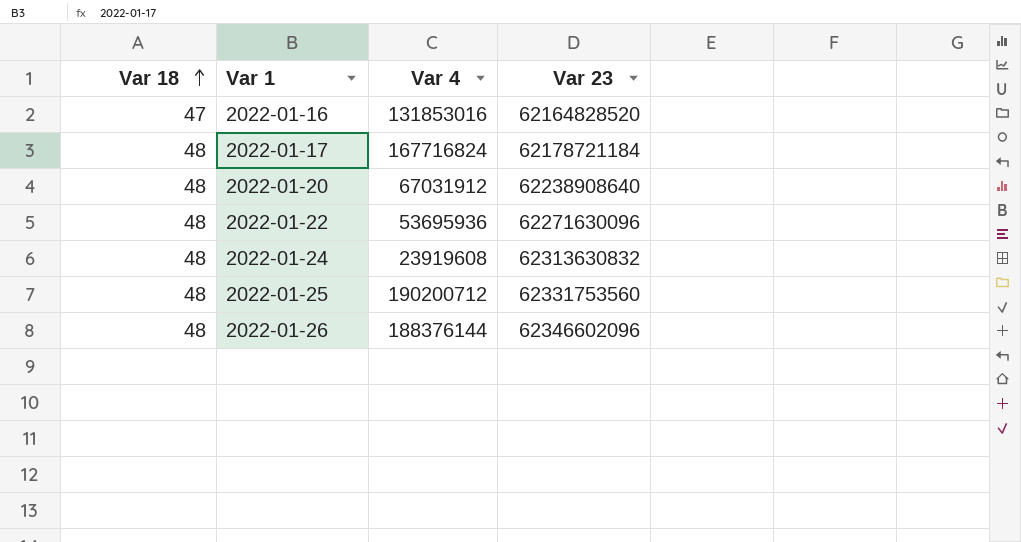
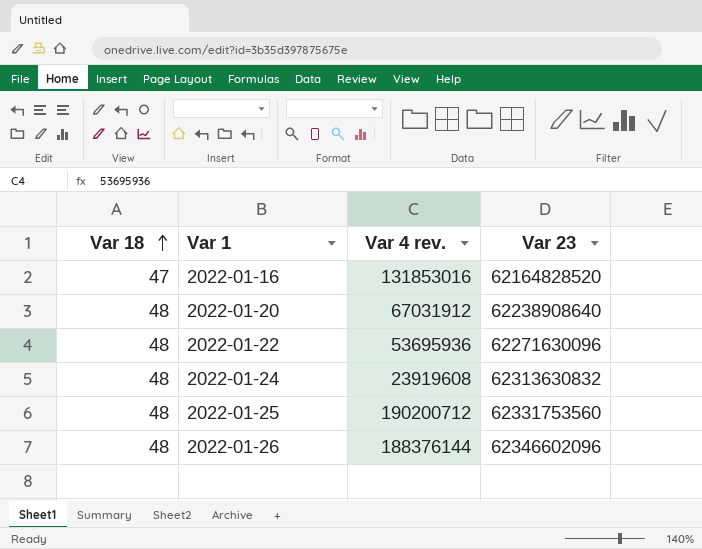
column name: Var 4 -> Var 4 rev.
row 2022-01-17: 48 | 167716824 | 62178721184 -> none

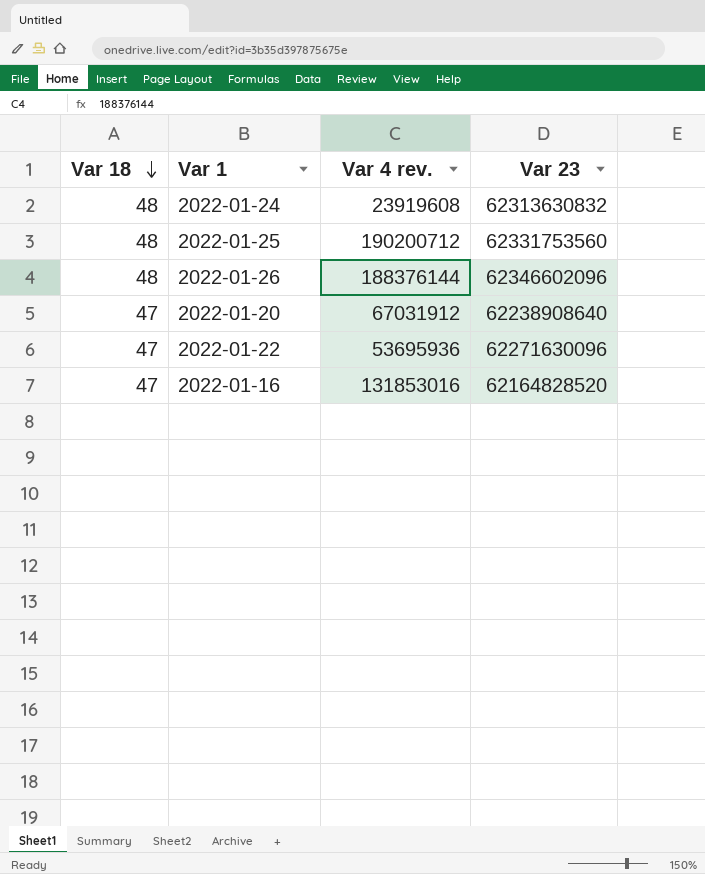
row order: Var 18 ascending -> Var 18 descending
2022-01-20 | Var 18: 48 -> 47
2022-01-22 | Var 18: 48 -> 47

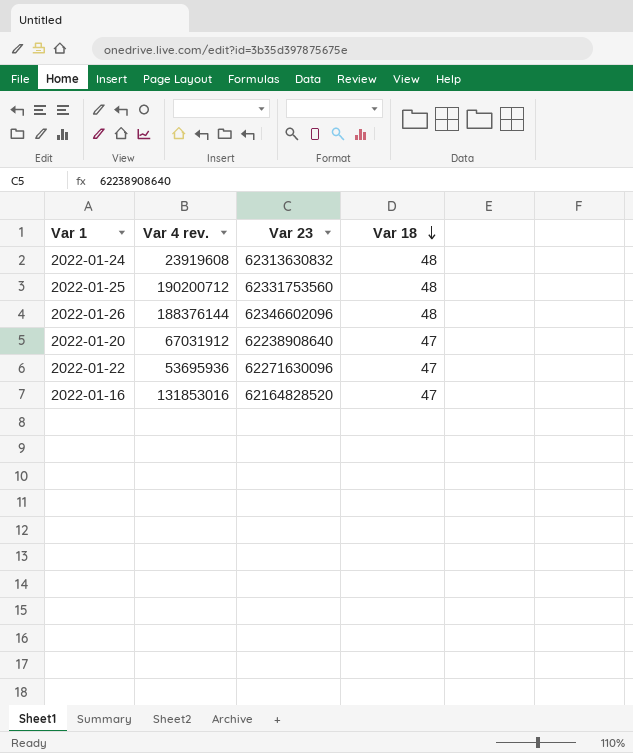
column Var 18 | position: 1 -> 4

